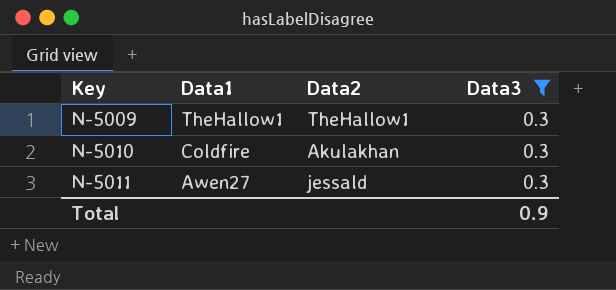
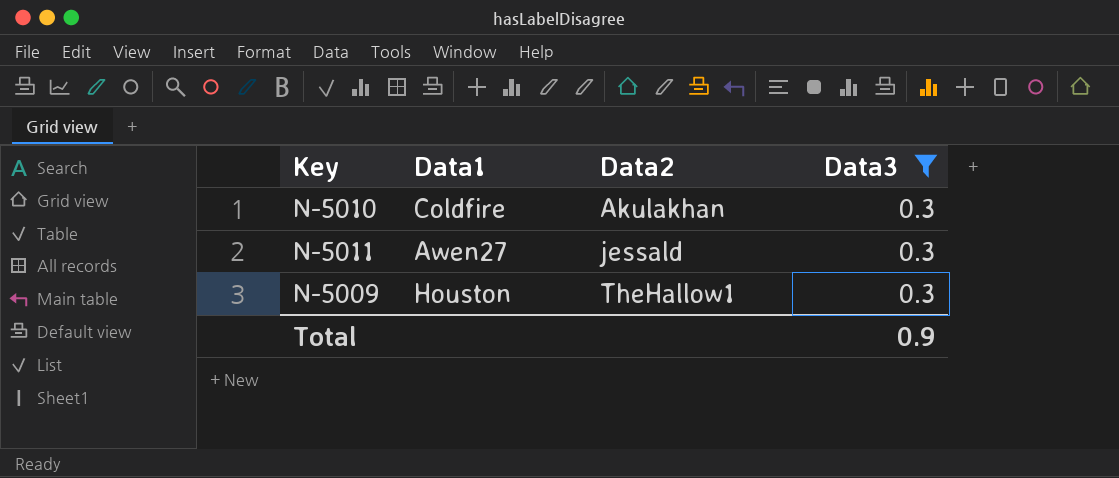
row order: Key ascending -> Data2 ascending
N-5009 | Data1: TheHallow1 -> Houston

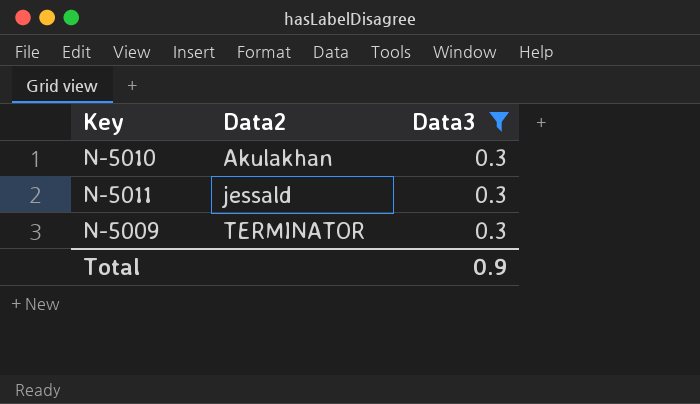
column Data1 | position: 2 -> none
N-5009 | Data2: TheHallow1 -> TERMINATOR

